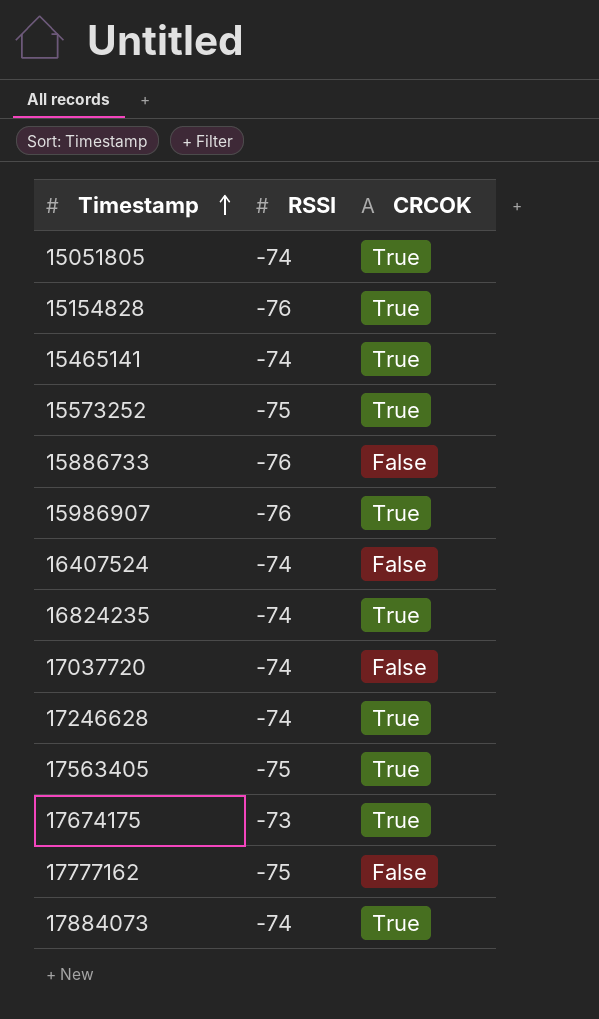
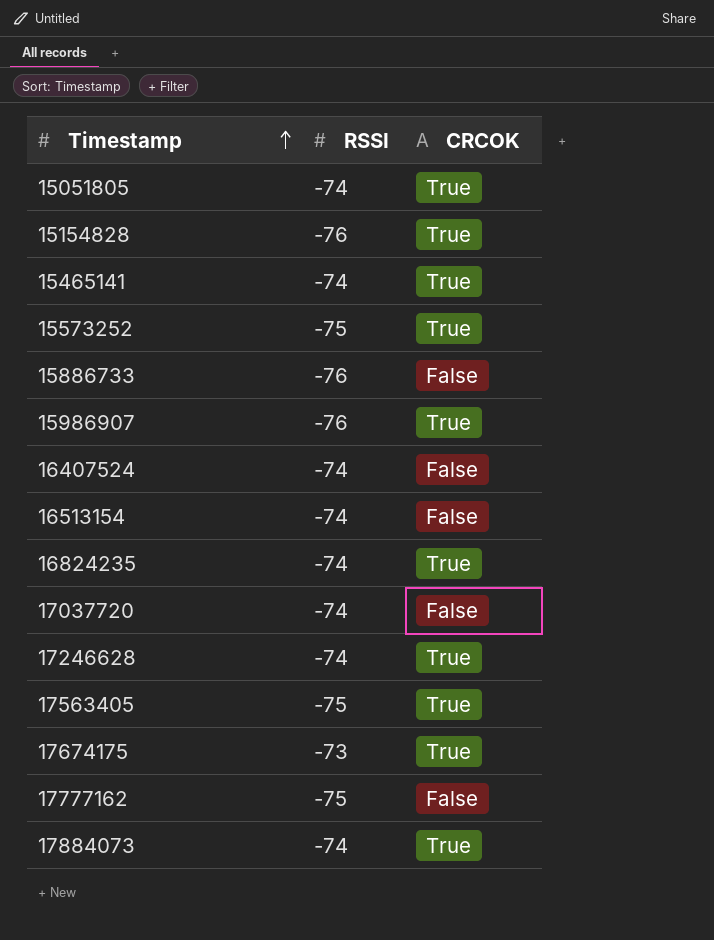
row 16513154: none -> -74 | False

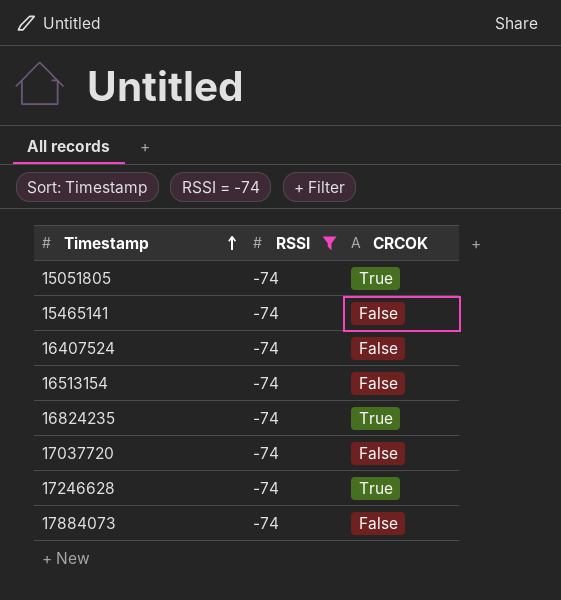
filter: none -> RSSI = -74
15465141 | CRCOK: True -> False
17884073 | CRCOK: True -> False

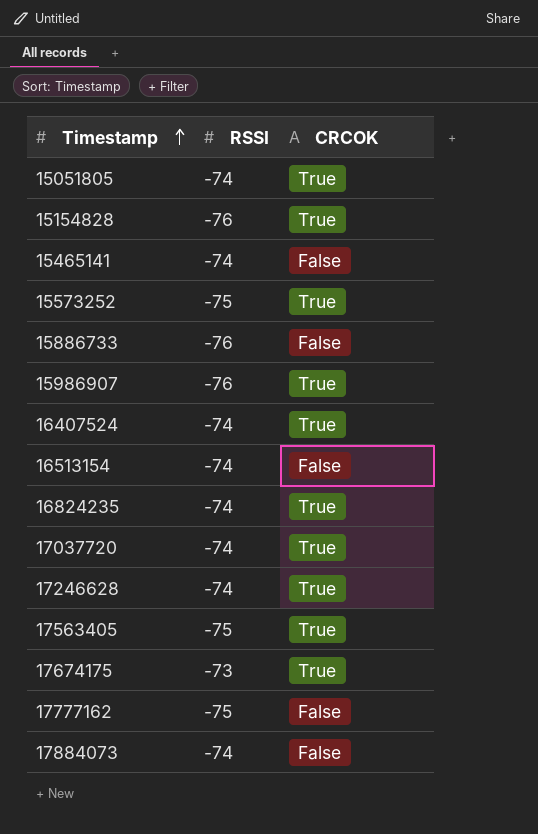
filter: RSSI = -74 -> none
16407524 | CRCOK: False -> True
17037720 | CRCOK: False -> True

